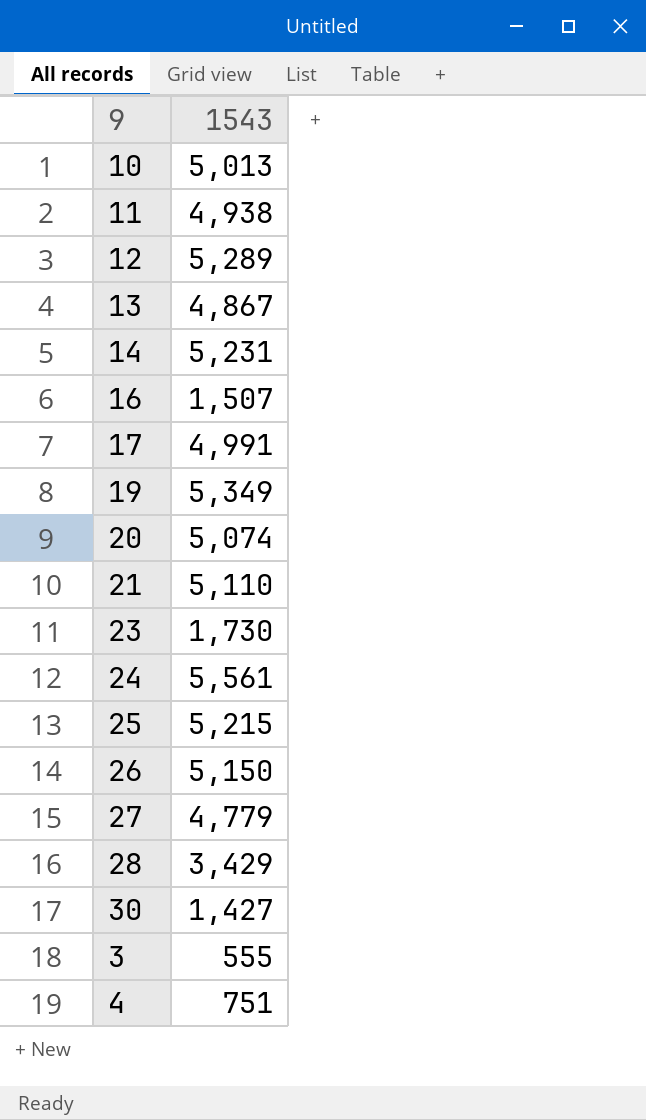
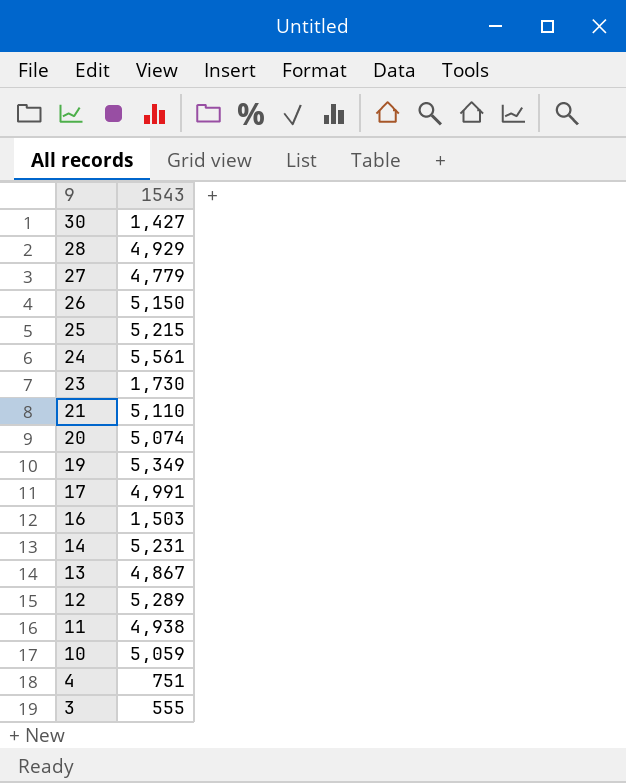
row order: none -> 9 descending
28 | 1543: 3,429 -> 4,929
16 | 1543: 1,507 -> 1,503
10 | 1543: 5,013 -> 5,059

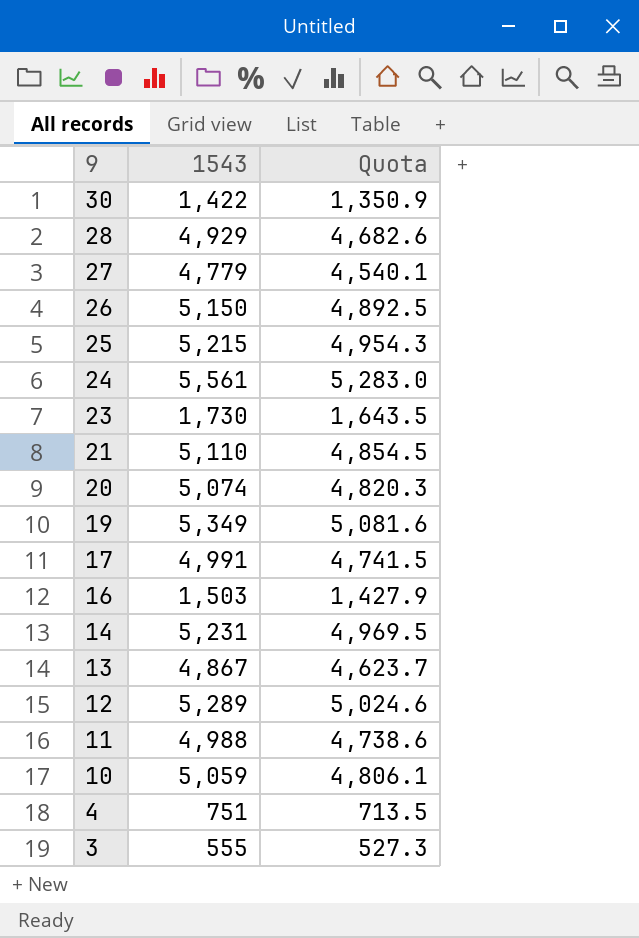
column Quota | formula: none -> [1543] * 0.95
30 | 1543: 1,427 -> 1,422
11 | 1543: 4,938 -> 4,988

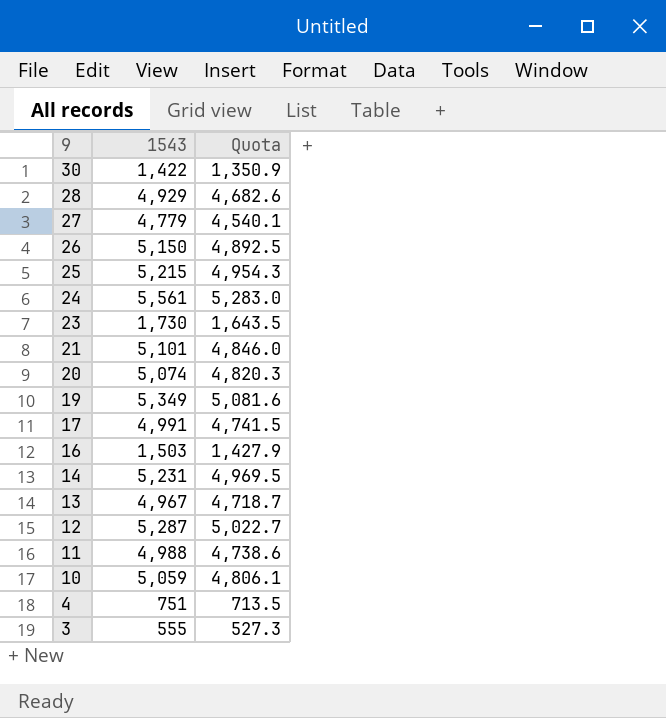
21 | 1543: 5,110 -> 5,101
21 | Quota: 4,854.5 -> 4,846.0
13 | 1543: 4,867 -> 4,967
13 | Quota: 4,623.7 -> 4,718.7
12 | 1543: 5,289 -> 5,287
12 | Quota: 5,024.6 -> 5,022.7

